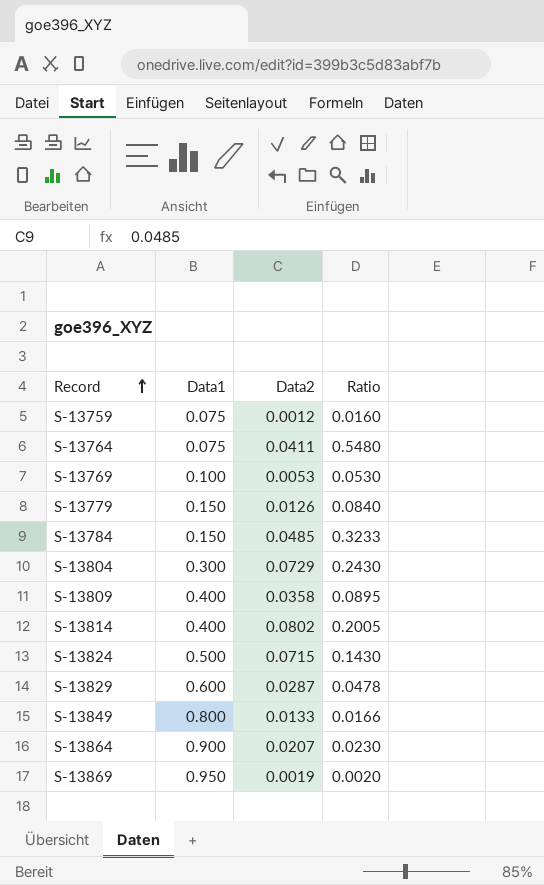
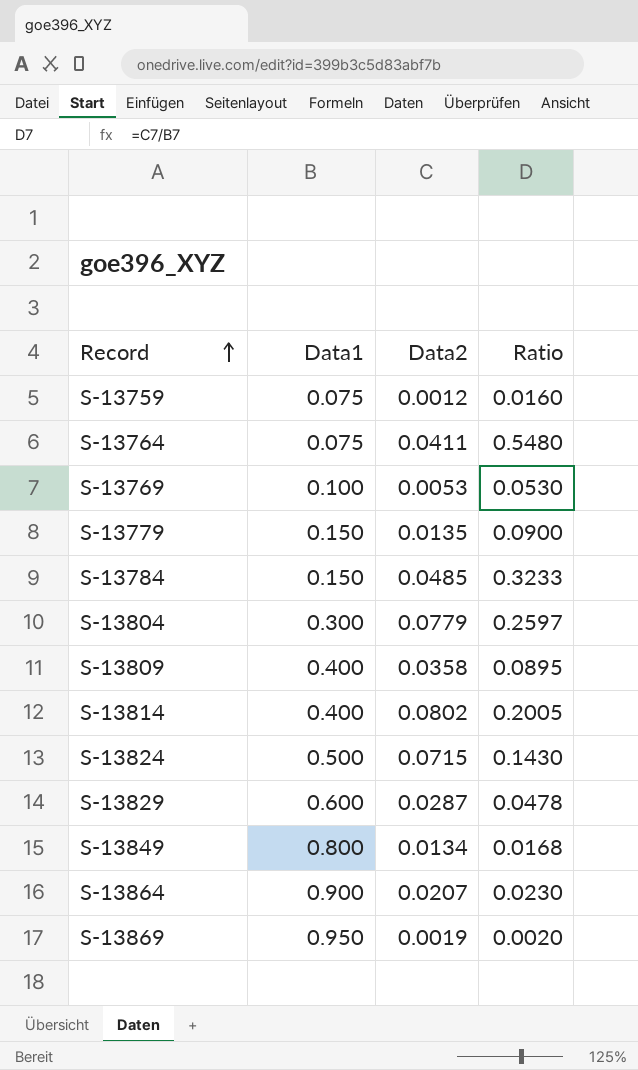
S-13779 | Data2: 0.0126 -> 0.0135
S-13779 | Ratio: 0.0840 -> 0.0900
S-13804 | Data2: 0.0729 -> 0.0779
S-13804 | Ratio: 0.2430 -> 0.2597
S-13849 | Data2: 0.0133 -> 0.0134
S-13849 | Ratio: 0.0166 -> 0.0168

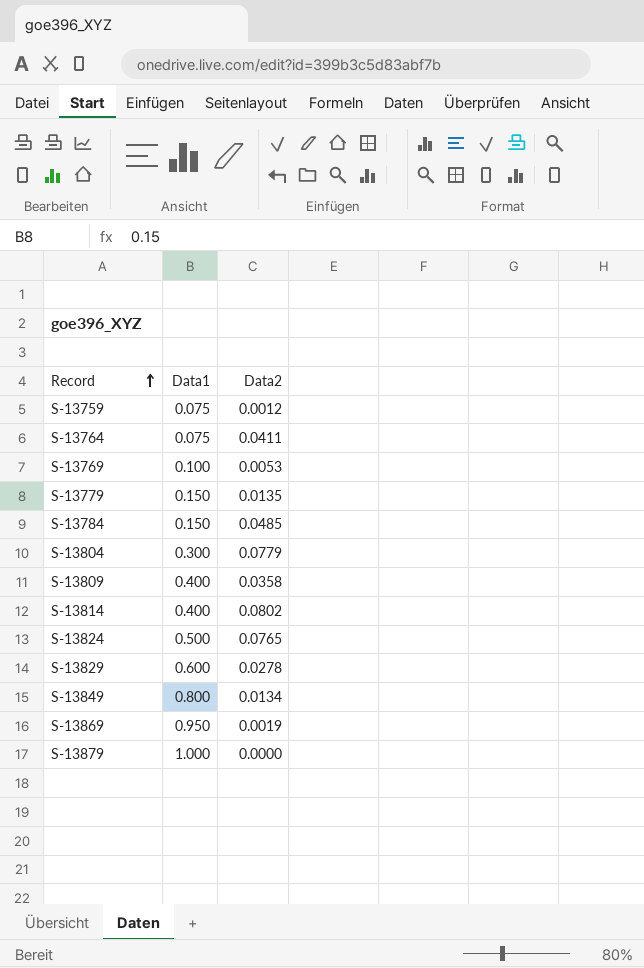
column Ratio | formula: [Data2] / [Data1] -> none
row S-13864: 0.900 | 0.0207 | 0.0230 -> none
S-13824 | Data2: 0.0715 -> 0.0765
S-13829 | Data2: 0.0287 -> 0.0278
row S-13879: none -> 1.000 | 0.0000

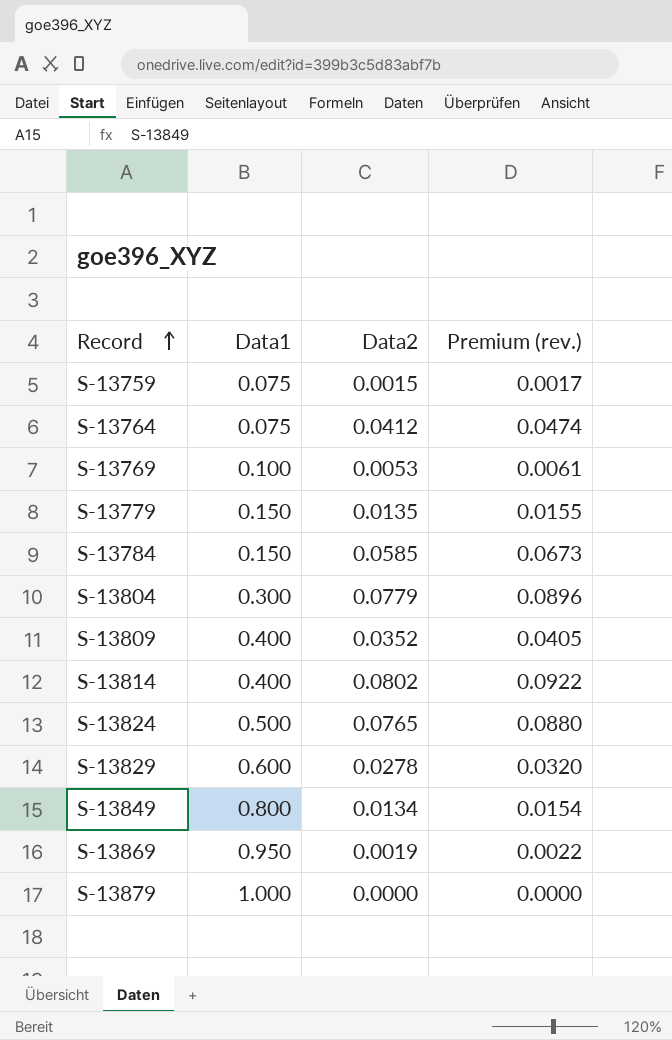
column Premium (rev.) | formula: none -> [Data2] * 1.15
S-13759 | Data2: 0.0012 -> 0.0015
S-13764 | Data2: 0.0411 -> 0.0412
S-13784 | Data2: 0.0485 -> 0.0585
S-13809 | Data2: 0.0358 -> 0.0352

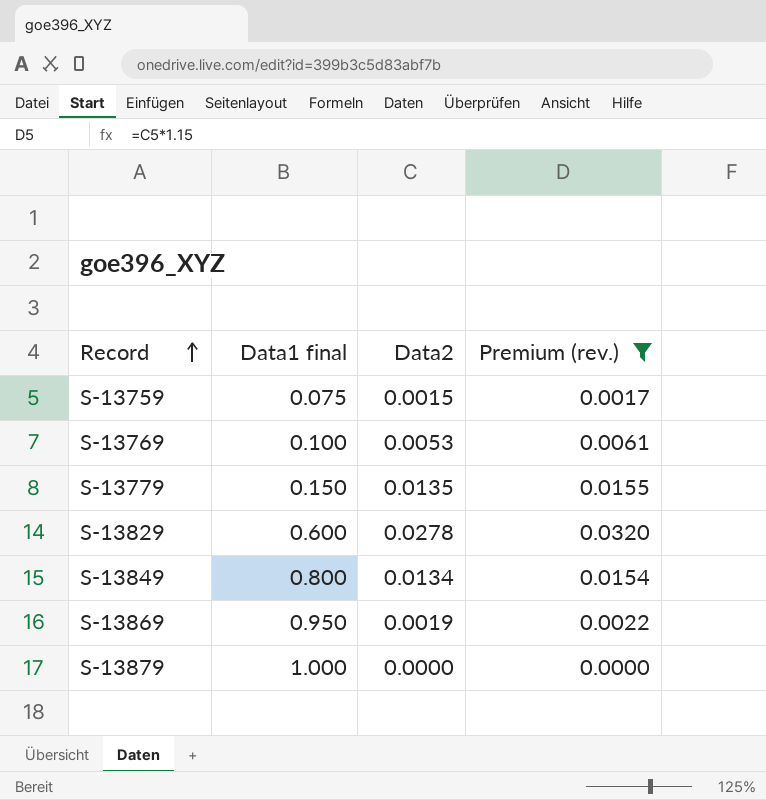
filter: none -> Premium (rev.) <= 0.0320
column name: Data1 -> Data1 final

